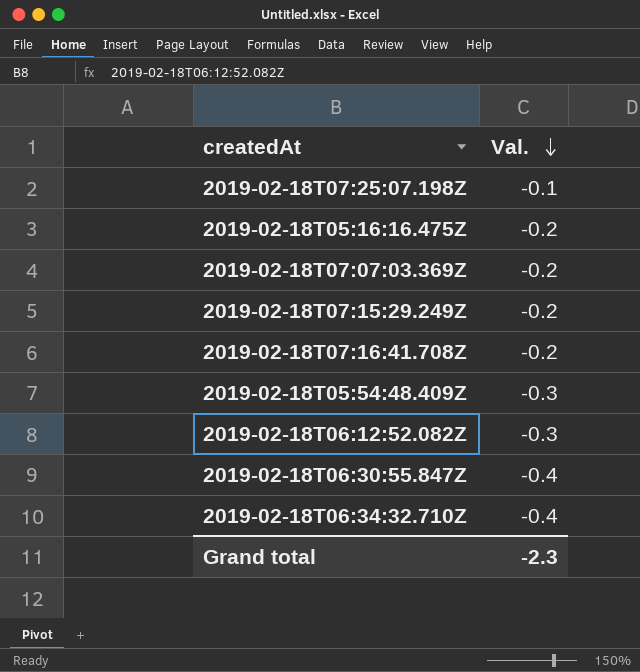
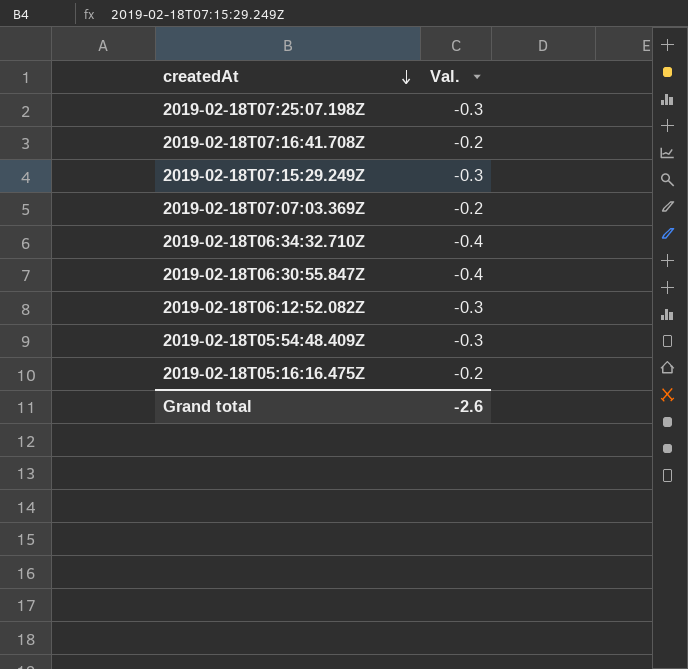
row order: Val. descending -> createdAt descending
2019-02-18T07:25:07.198Z | Val.: -0.1 -> -0.3
2019-02-18T07:15:29.249Z | Val.: -0.2 -> -0.3
Grand total | Val.: -2.3 -> -2.6

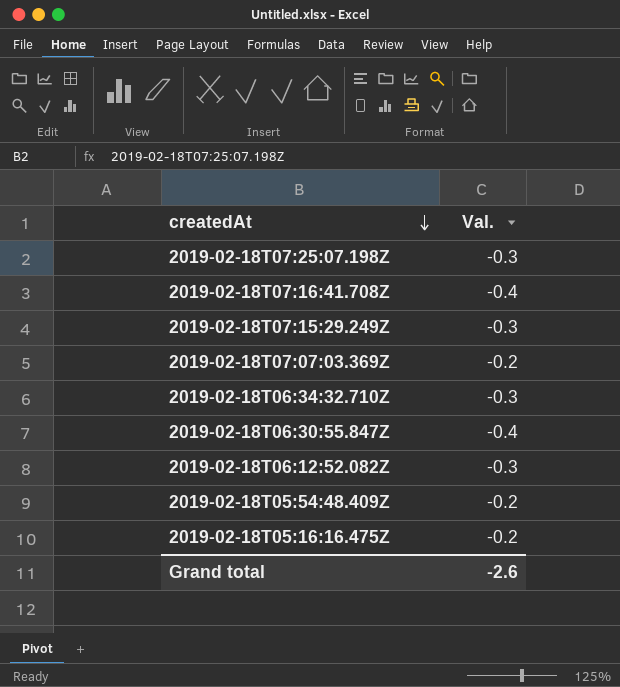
2019-02-18T07:16:41.708Z | Val.: -0.2 -> -0.4
2019-02-18T06:34:32.710Z | Val.: -0.4 -> -0.3
2019-02-18T05:54:48.409Z | Val.: -0.3 -> -0.2

